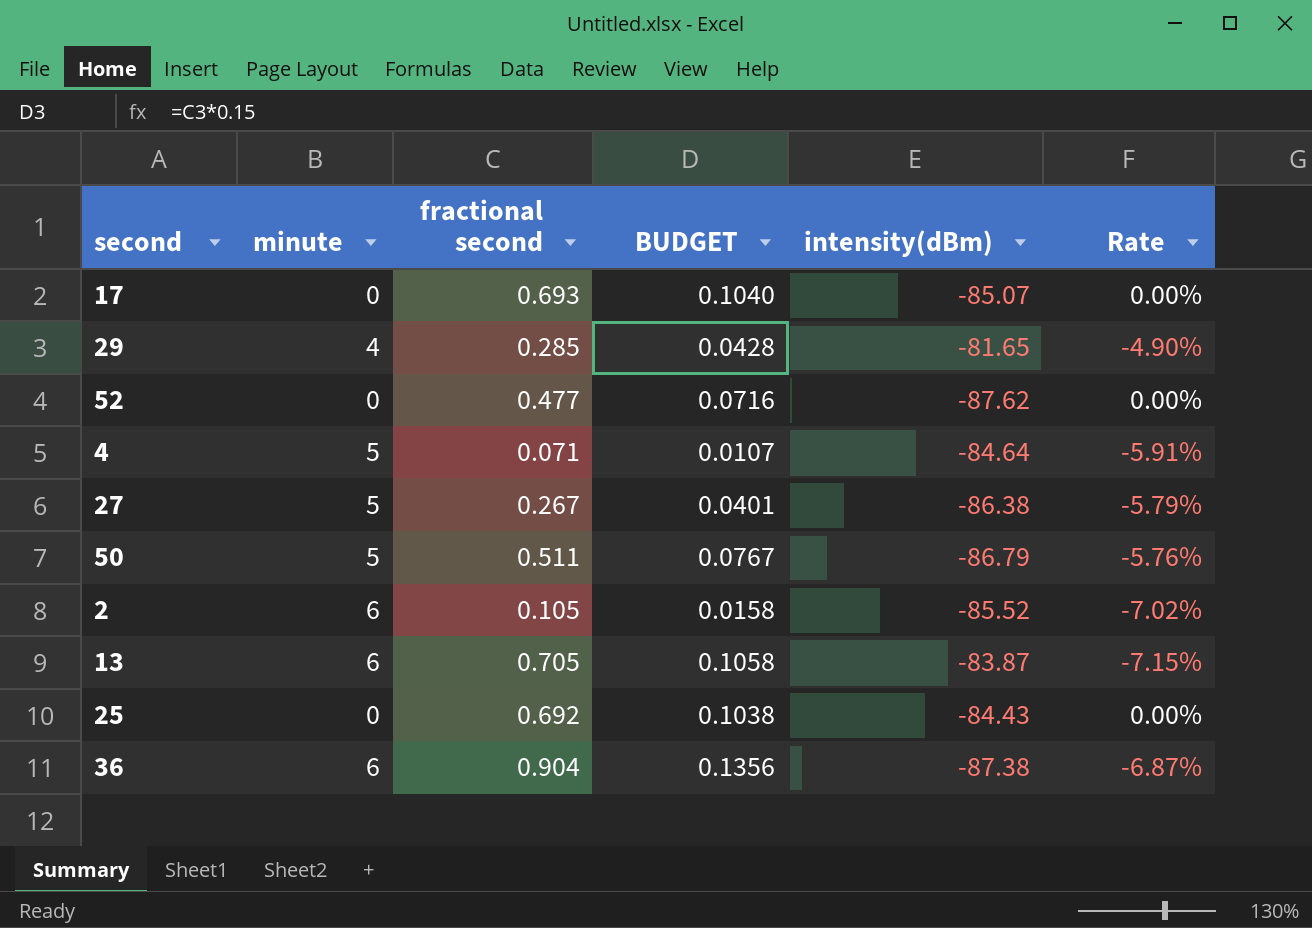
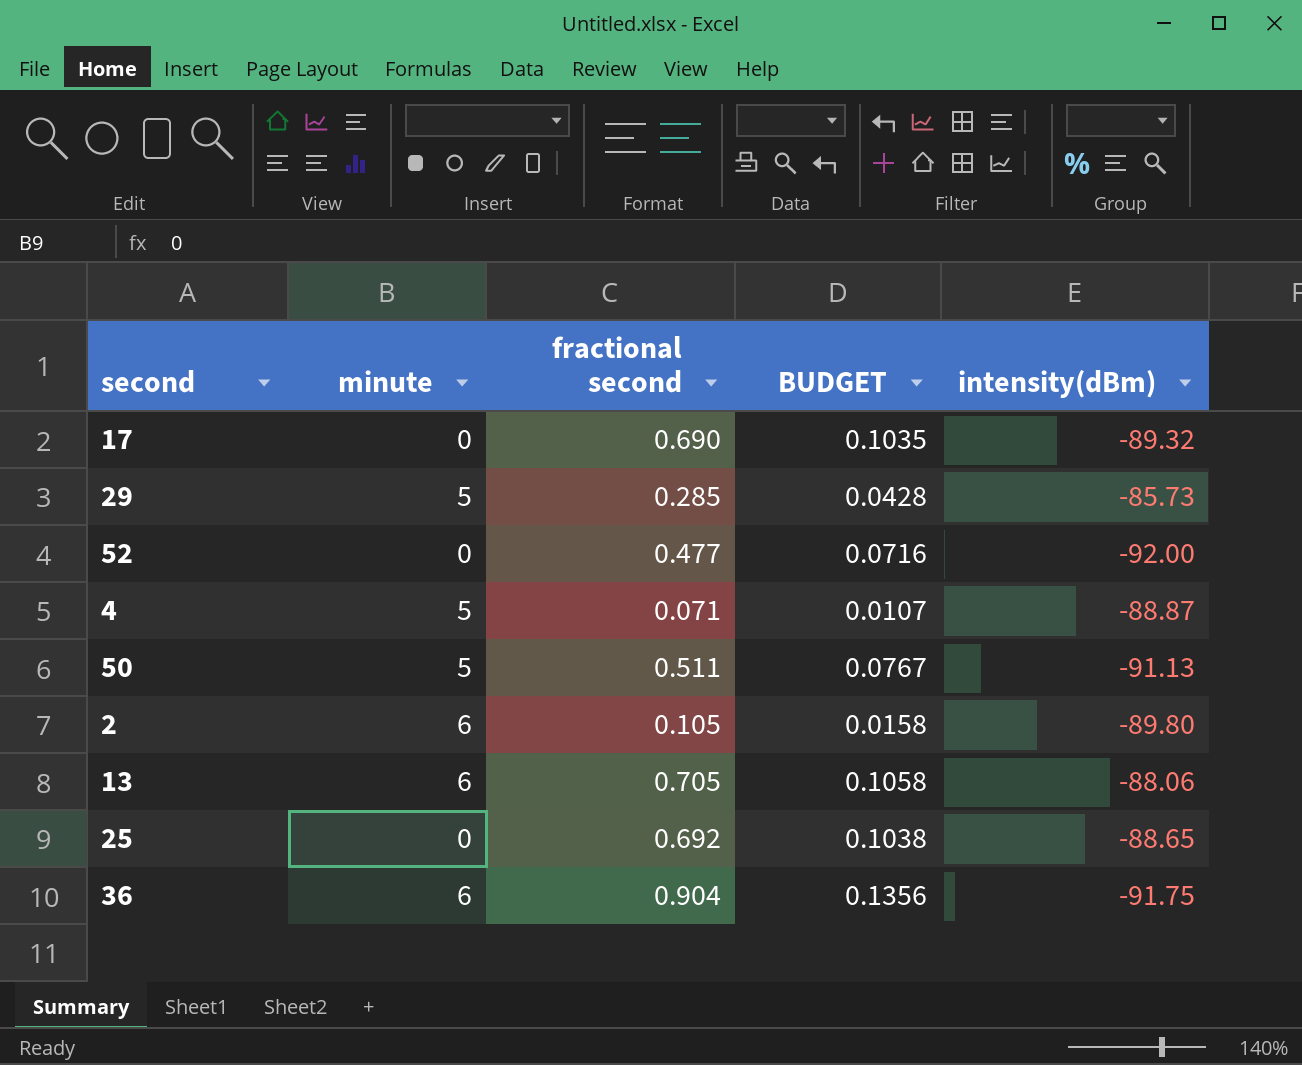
column Rate | formula: [minute] / [intensity(dBm)] -> none
row 27: 5 | 0.267 | 0.0401 | -86.38 | -5.79% -> none
17 | fractional second: 0.693 -> 0.690
17 | BUDGET: 0.1040 -> 0.1035
17 | intensity(dBm): -85.07 -> -89.32
29 | minute: 4 -> 5
29 | intensity(dBm): -81.65 -> -85.73
52 | intensity(dBm): -87.62 -> -92.00
4 | intensity(dBm): -84.64 -> -88.87
50 | intensity(dBm): -86.79 -> -91.13
2 | intensity(dBm): -85.52 -> -89.80
13 | intensity(dBm): -83.87 -> -88.06
25 | intensity(dBm): -84.43 -> -88.65
36 | intensity(dBm): -87.38 -> -91.75

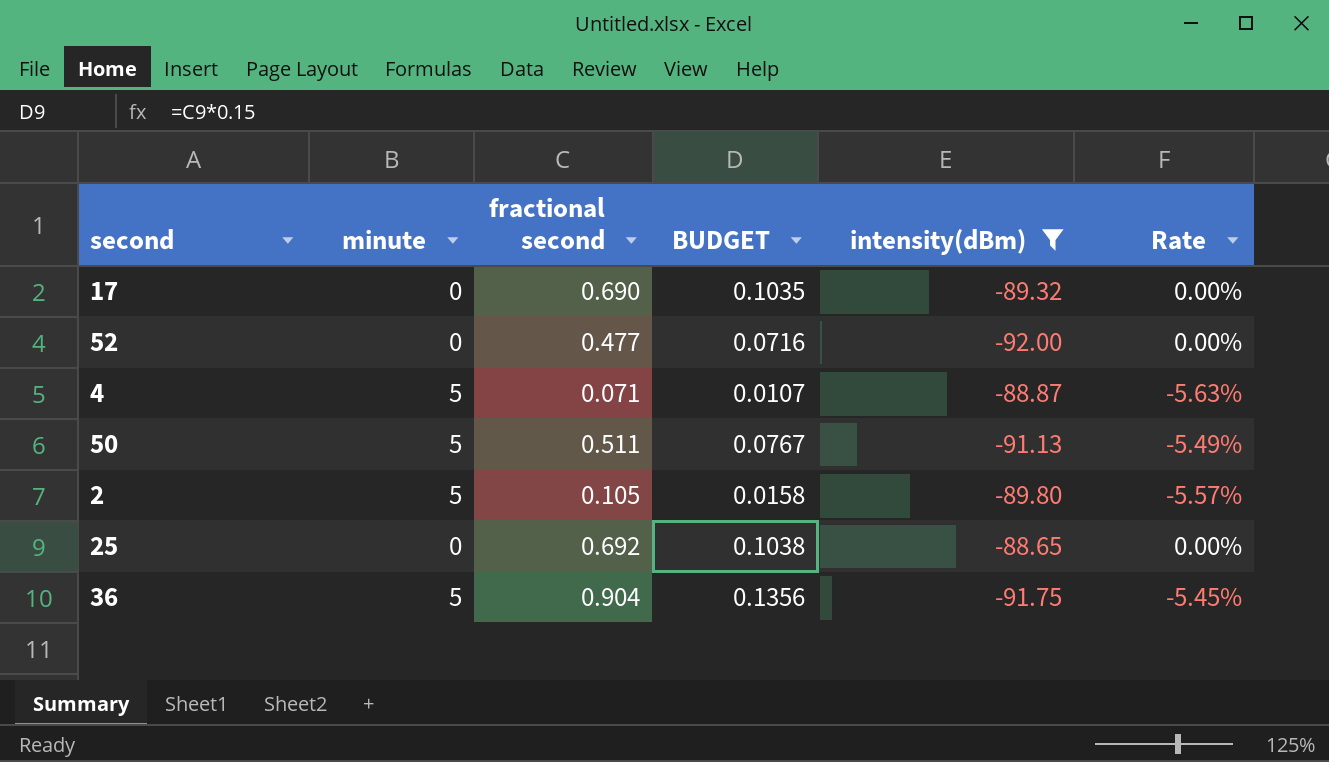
filter: none -> intensity(dBm) <= -88.65
column Rate | formula: none -> [minute] / [intensity(dBm)]
2 | minute: 6 -> 5
36 | minute: 6 -> 5

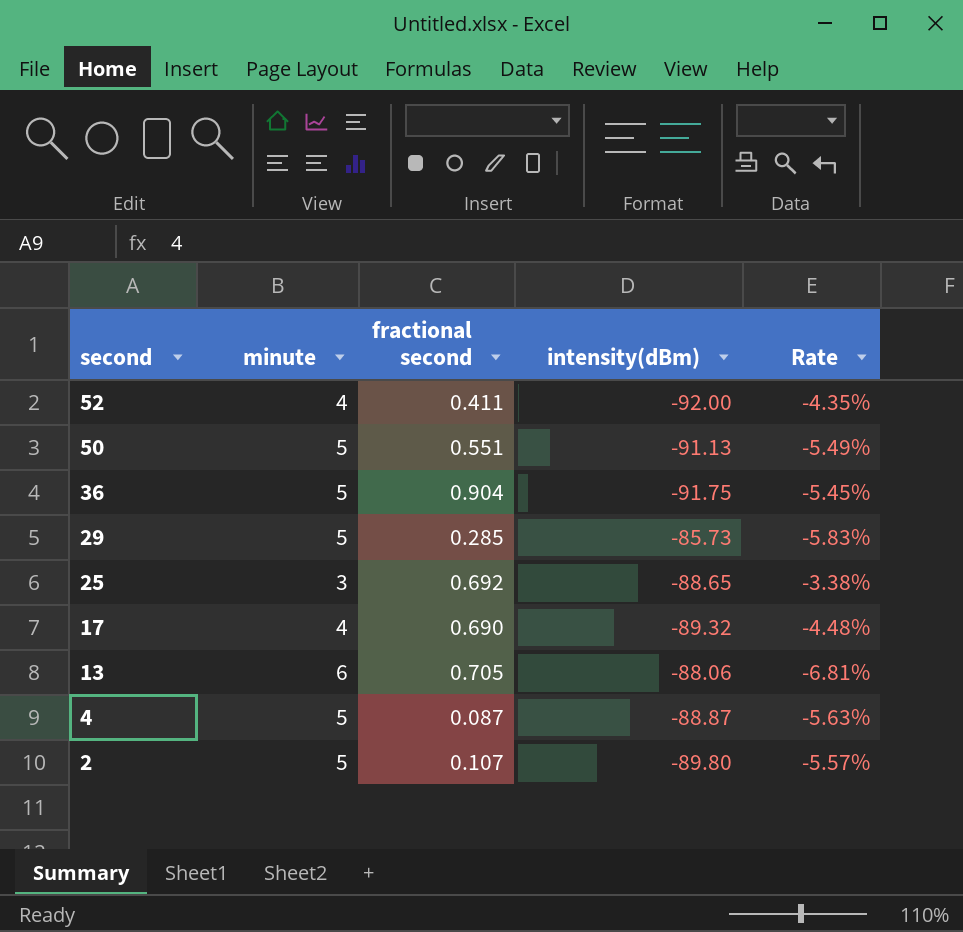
filter: intensity(dBm) <= -88.65 -> none
row order: none -> second descending
column BUDGET | formula: [fractional second] * 0.15 -> none
52 | minute: 0 -> 4
52 | fractional second: 0.477 -> 0.411
52 | Rate: 0.00% -> -4.35%
50 | fractional second: 0.511 -> 0.551
25 | minute: 0 -> 3
25 | Rate: 0.00% -> -3.38%
17 | minute: 0 -> 4
17 | Rate: 0.00% -> -4.48%
4 | fractional second: 0.071 -> 0.087
2 | fractional second: 0.105 -> 0.107

